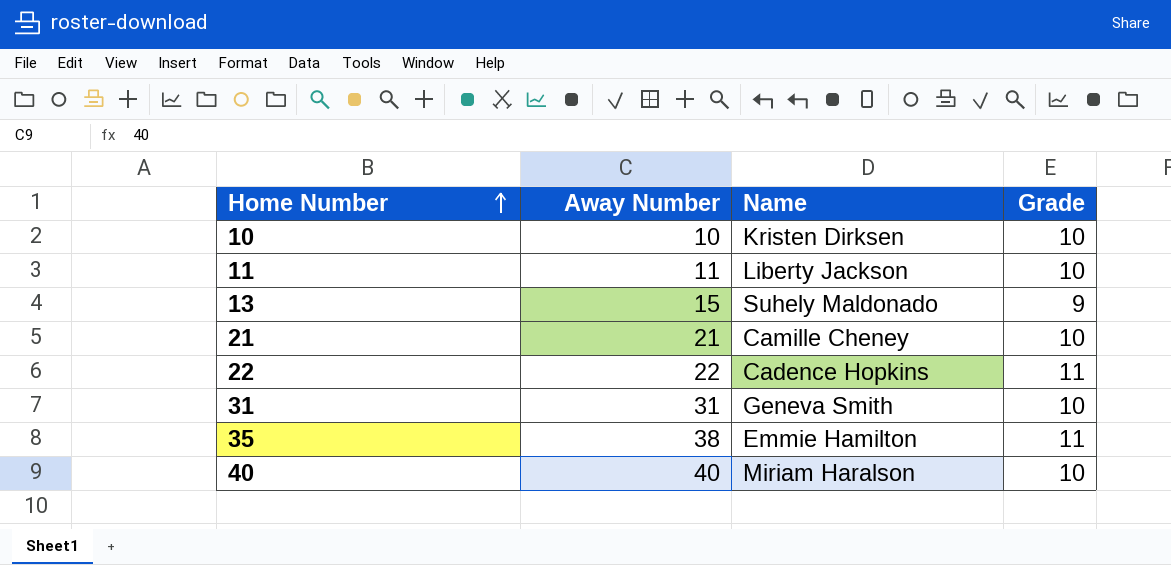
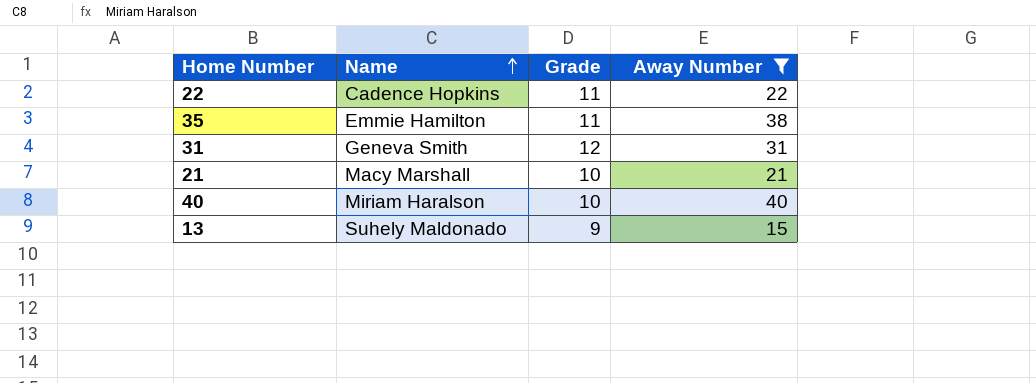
filter: none -> Away Number >= 15
row order: Home Number ascending -> Name ascending
column Away Number | position: 2 -> 4
31 | Grade: 10 -> 12
21 | Name: Camille Cheney -> Macy Marshall

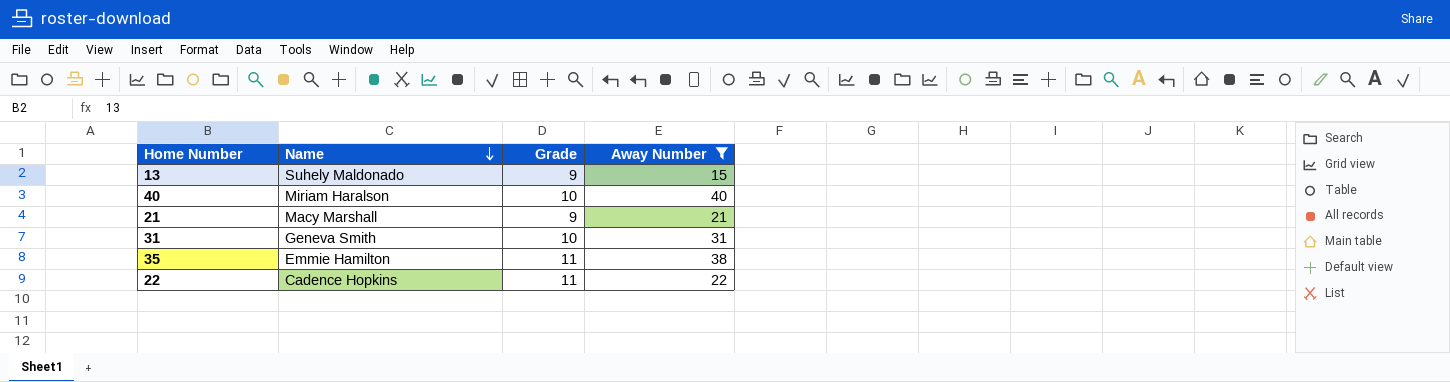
row order: Name ascending -> Name descending
21 | Grade: 10 -> 9
31 | Grade: 12 -> 10

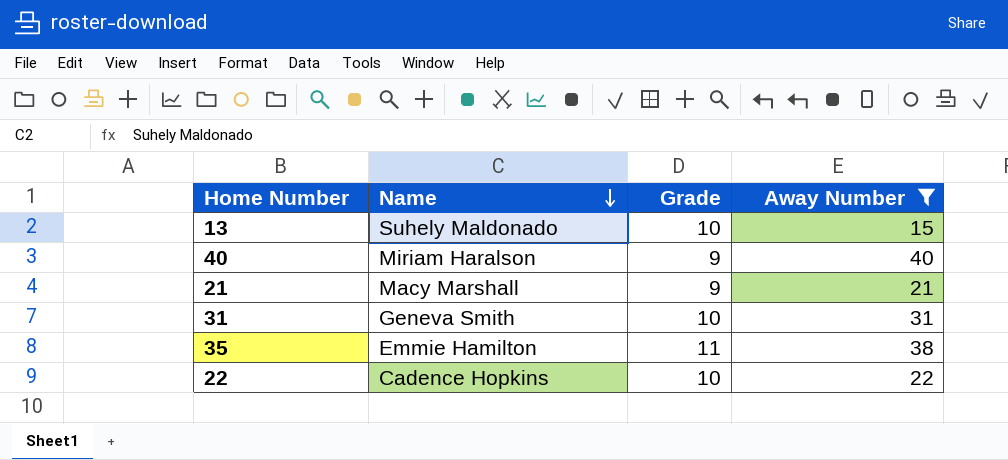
13 | Grade: 9 -> 10
40 | Grade: 10 -> 9
22 | Grade: 11 -> 10

